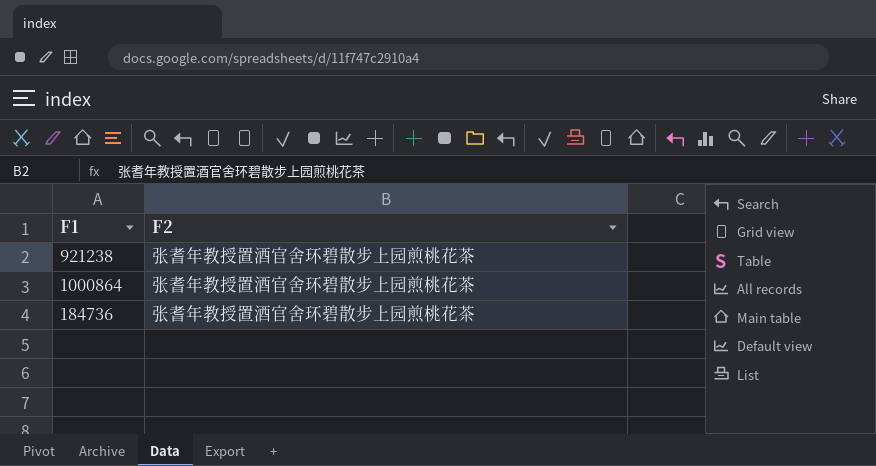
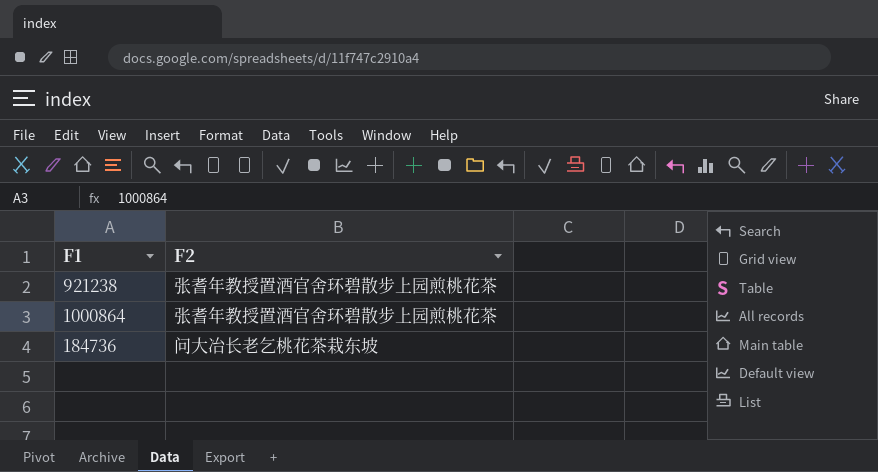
184736 | F2: 张耆年教授置酒官舍环碧散步上园煎桃花茶 -> 问大冶长老乞桃花茶栽东坡

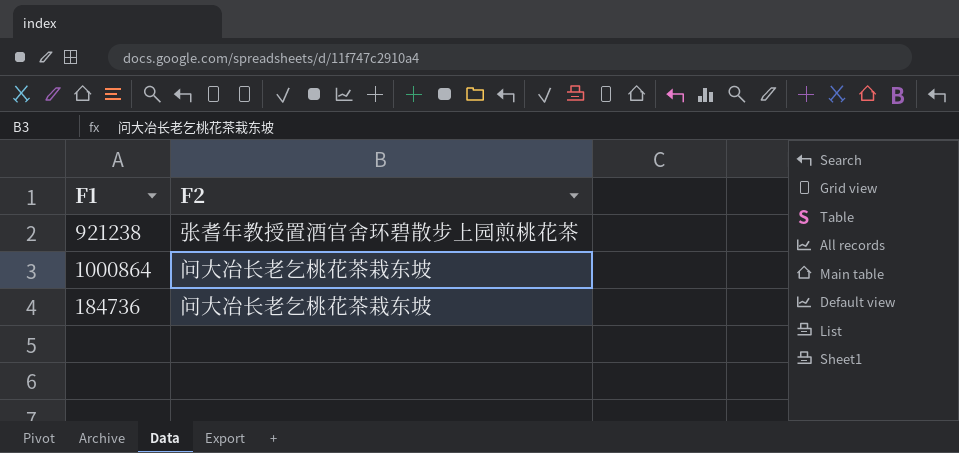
1000864 | F2: 张耆年教授置酒官舍环碧散步上园煎桃花茶 -> 问大冶长老乞桃花茶栽东坡

